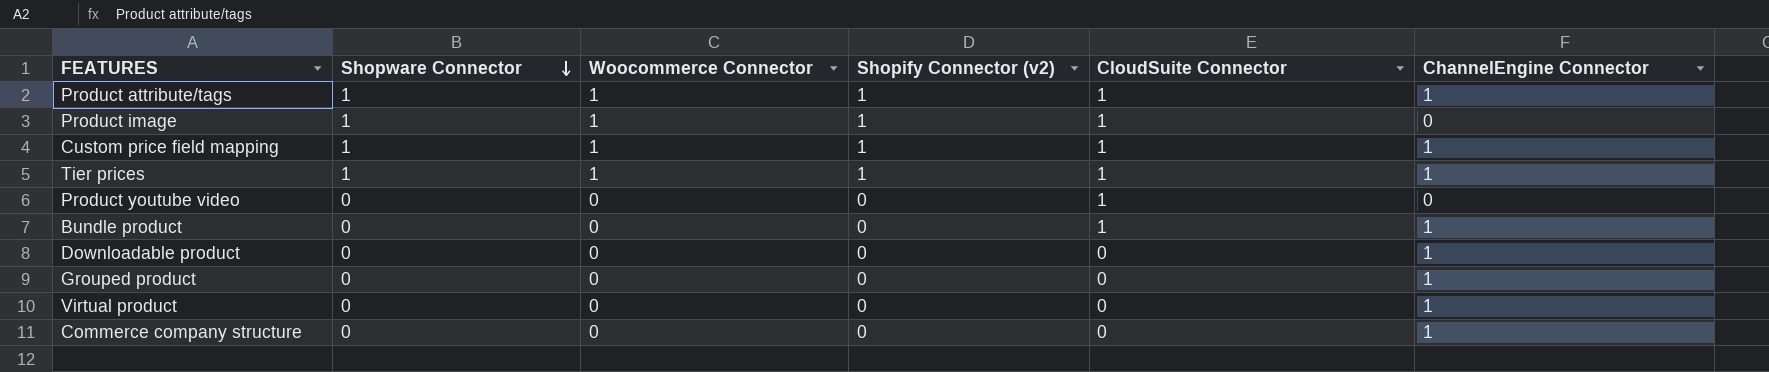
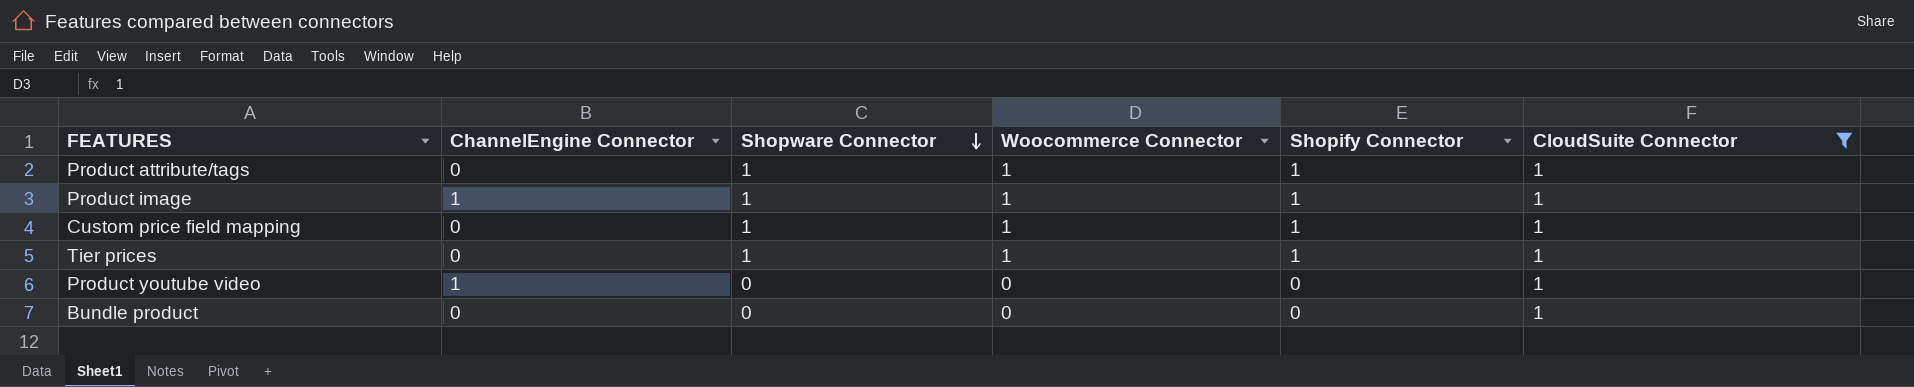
filter: none -> CloudSuite Connector = 1
column ChannelEngine Connector | position: 6 -> 2
column name: Shopify Connector (v2) -> Shopify Connector
Product attribute/tags | ChannelEngine Connector: 1 -> 0
Product image | ChannelEngine Connector: 0 -> 1
Custom price field mapping | ChannelEngine Connector: 1 -> 0
Tier prices | ChannelEngine Connector: 1 -> 0
Product youtube video | ChannelEngine Connector: 0 -> 1
Bundle product | ChannelEngine Connector: 1 -> 0

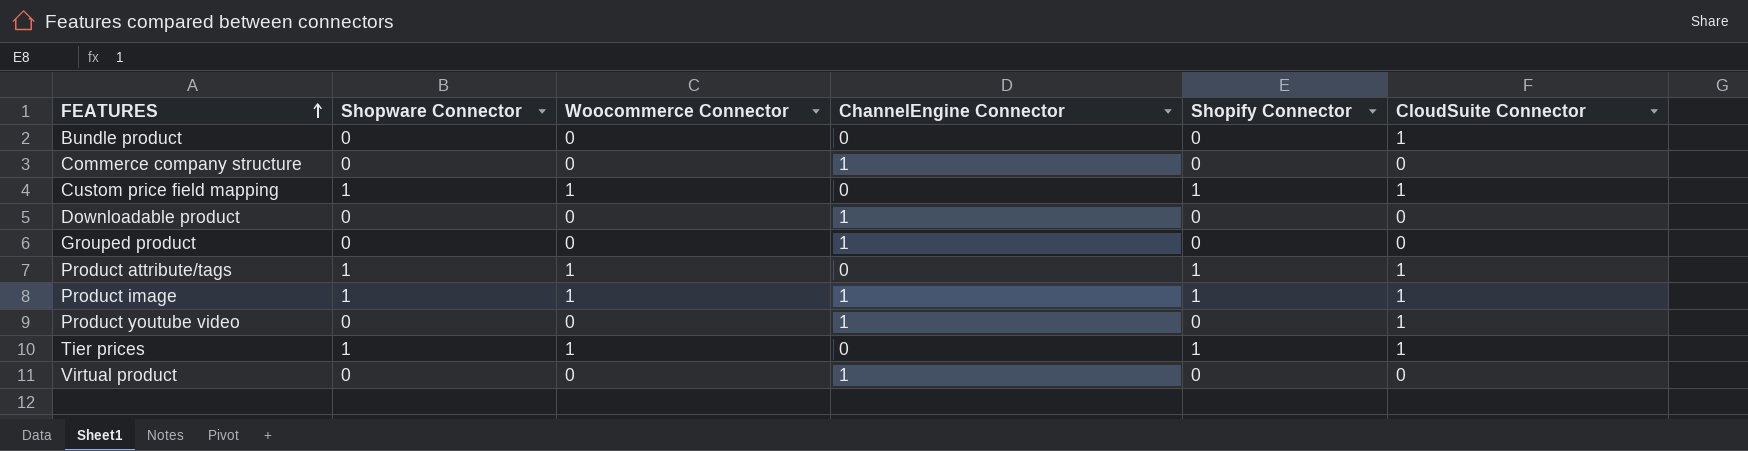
filter: CloudSuite Connector = 1 -> none
row order: Shopware Connector descending -> FEATURES ascending
column ChannelEngine Connector | position: 2 -> 4

